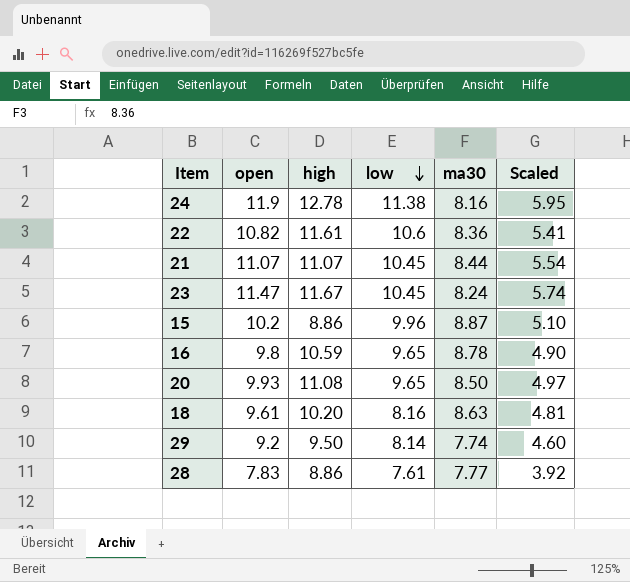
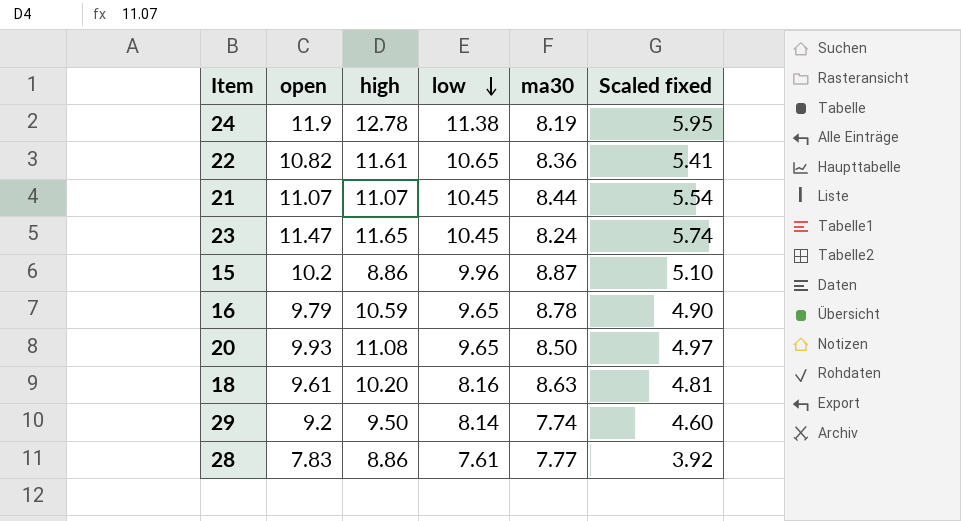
column name: Scaled -> Scaled fixed
24 | ma30: 8.16 -> 8.19
22 | low: 10.6 -> 10.65
23 | high: 11.67 -> 11.65
16 | open: 9.8 -> 9.79

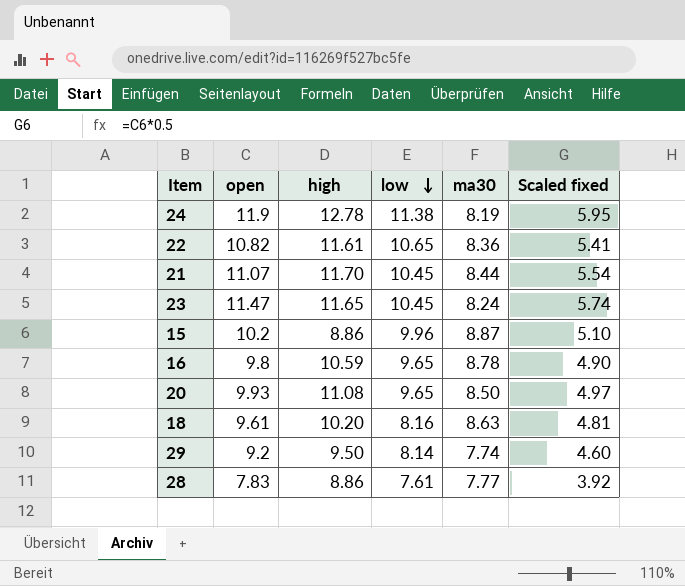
21 | high: 11.07 -> 11.70
16 | open: 9.79 -> 9.8

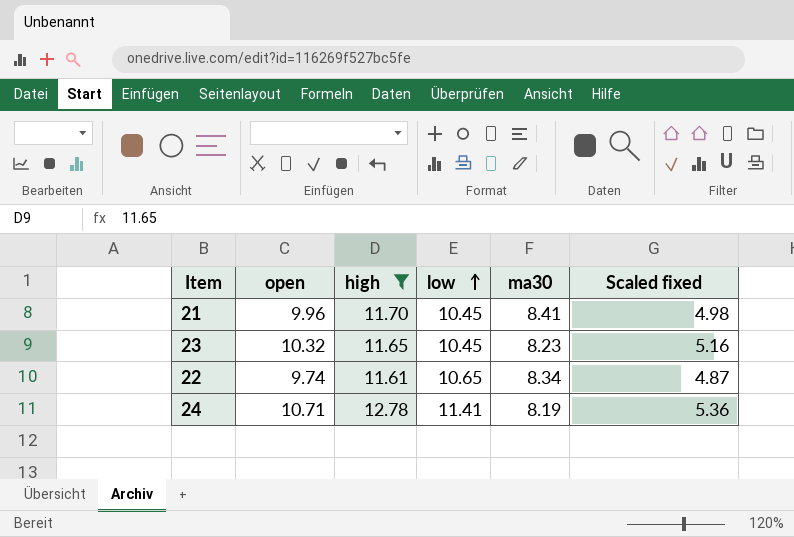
filter: none -> high >= 11.61
row order: low descending -> low ascending
21 | open: 11.07 -> 9.96
21 | ma30: 8.44 -> 8.41
21 | Scaled fixed: 5.54 -> 4.98
23 | open: 11.47 -> 10.32
23 | ma30: 8.24 -> 8.23
23 | Scaled fixed: 5.74 -> 5.16
22 | open: 10.82 -> 9.74
22 | ma30: 8.36 -> 8.34
22 | Scaled fixed: 5.41 -> 4.87
24 | open: 11.9 -> 10.71
24 | low: 11.38 -> 11.41
24 | Scaled fixed: 5.95 -> 5.36

